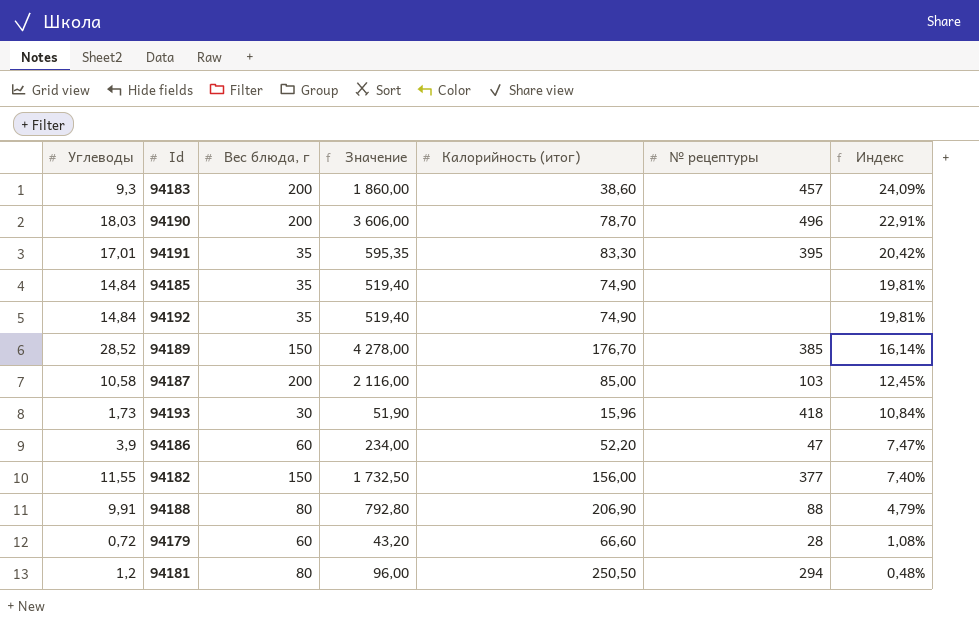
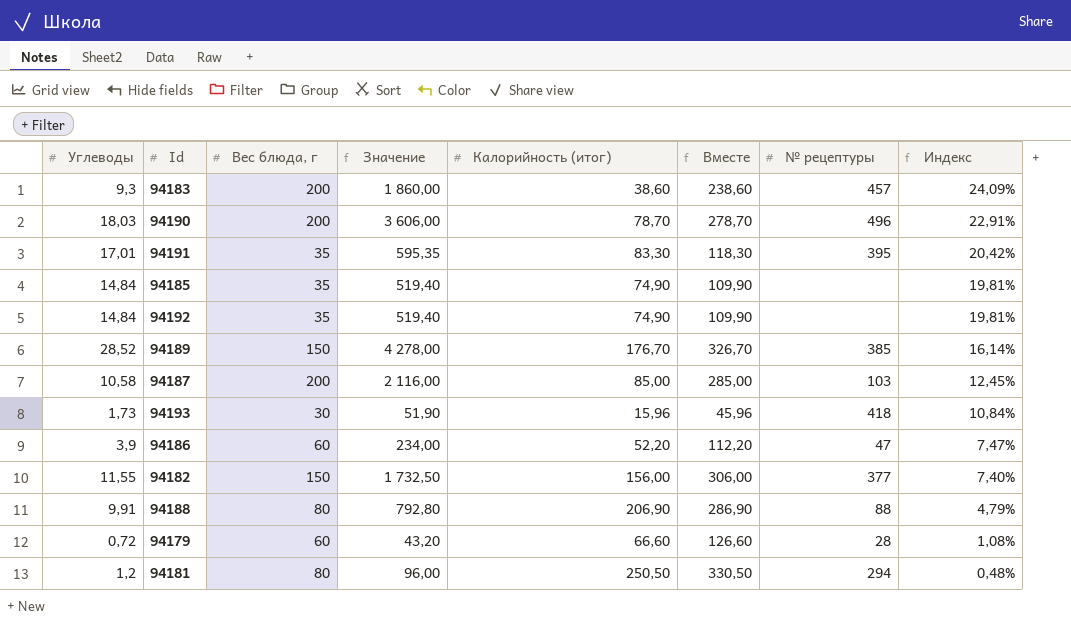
column Вместе | formula: none -> [Вес блюда, г] + [Калорийность (итог)]

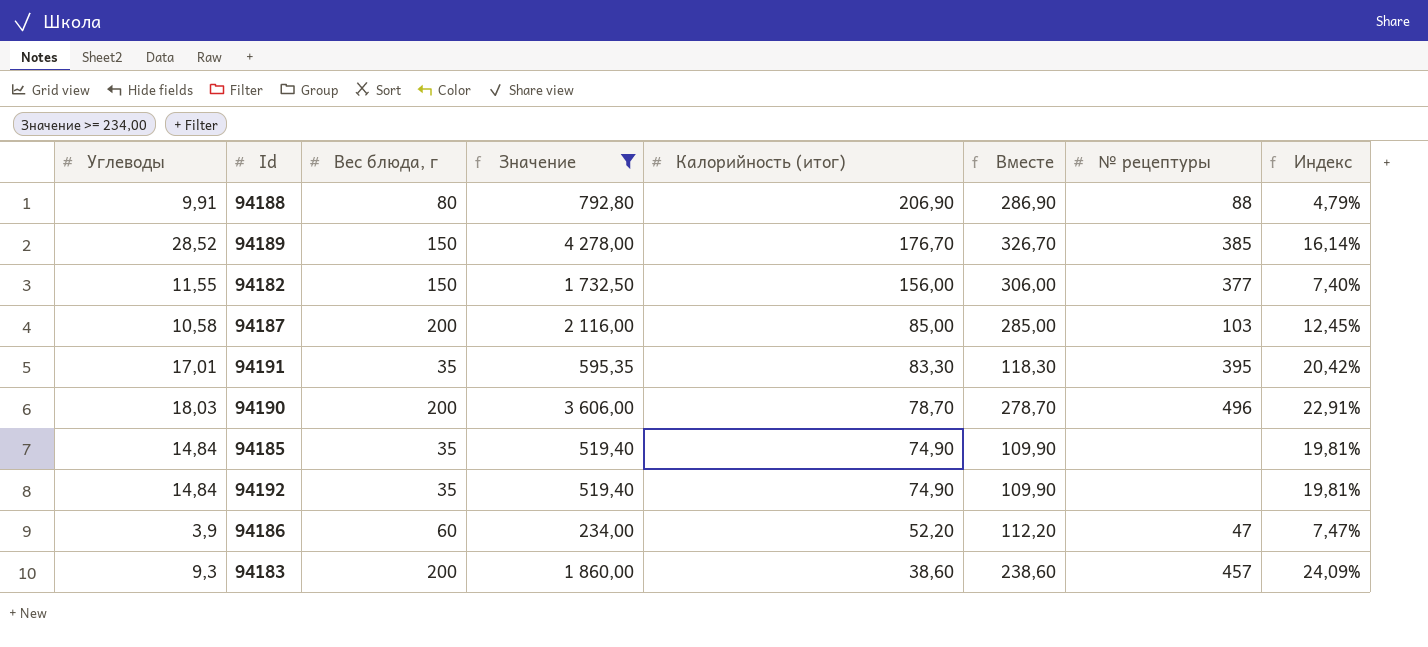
filter: none -> Значение >= 234,00
row order: Индекс descending -> Калорийность (итог) descending

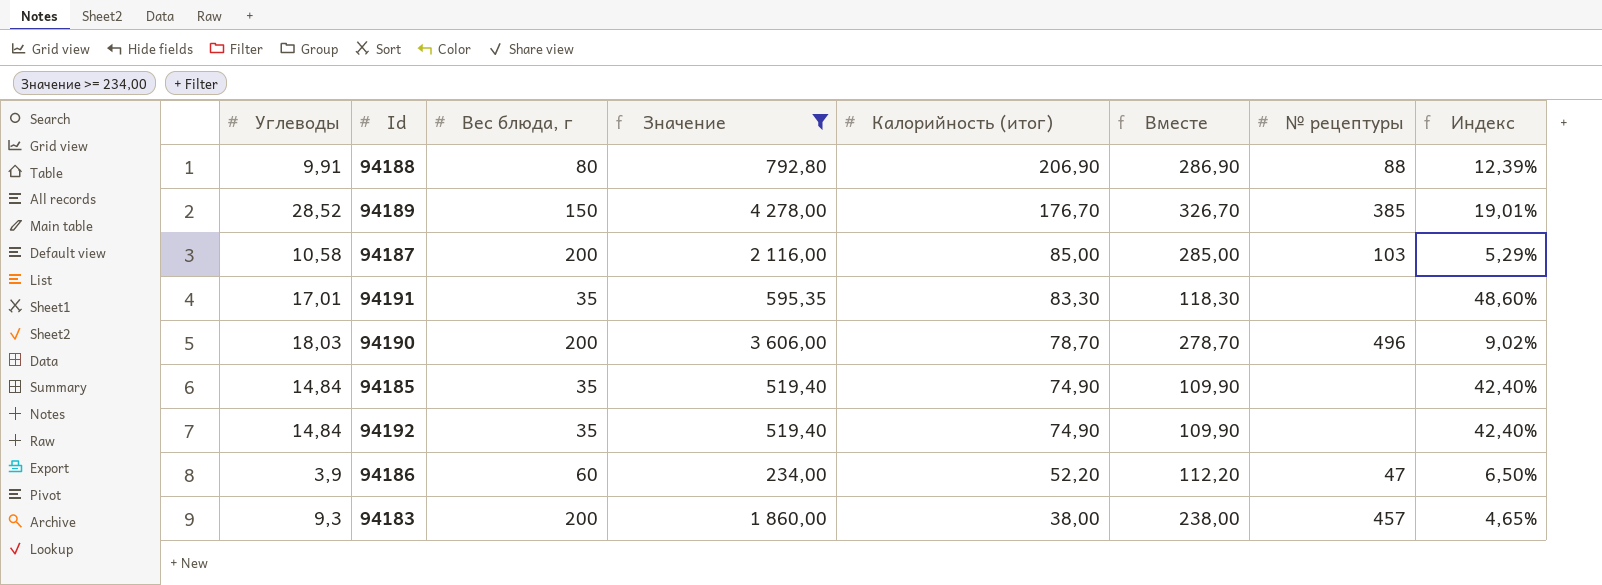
column Индекс | formula: [Углеводы] / [Калорийность (итог)] -> [Углеводы] / [Вес блюда, г]
row 94182: 11,55 | 150 | 1 732,50 | 156,00 | 306,00 | 377 | 7,40% -> none
94191 | № рецептуры: 395 -> none
94183 | Калорийность (итог): 38,60 -> 38,00
94183 | Вместе: 238,60 -> 238,00

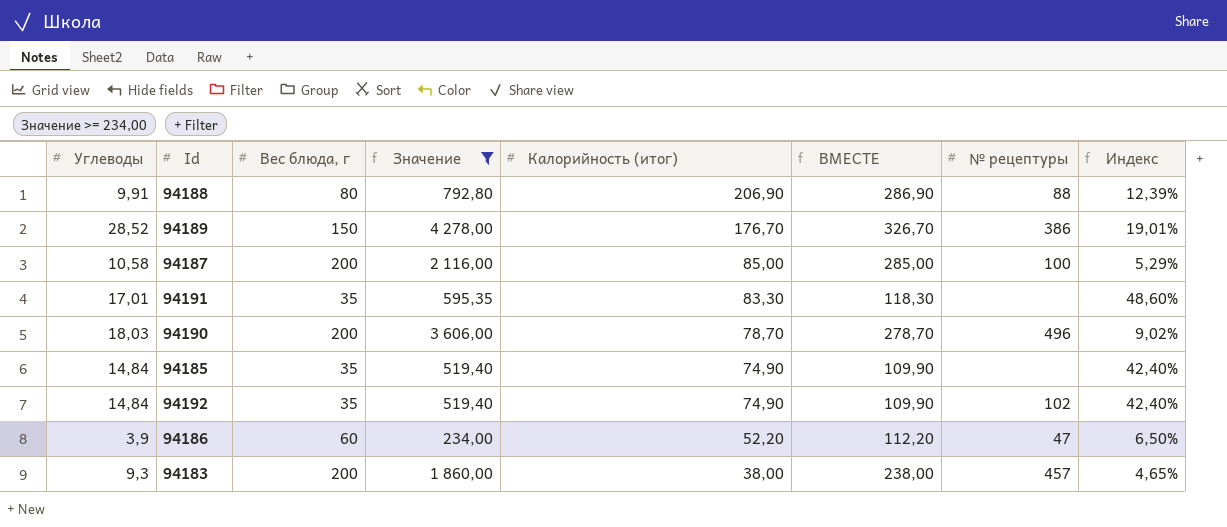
column name: Вместе -> ВМЕСТЕ
94189 | № рецептуры: 385 -> 386
94187 | № рецептуры: 103 -> 100
94192 | № рецептуры: none -> 102

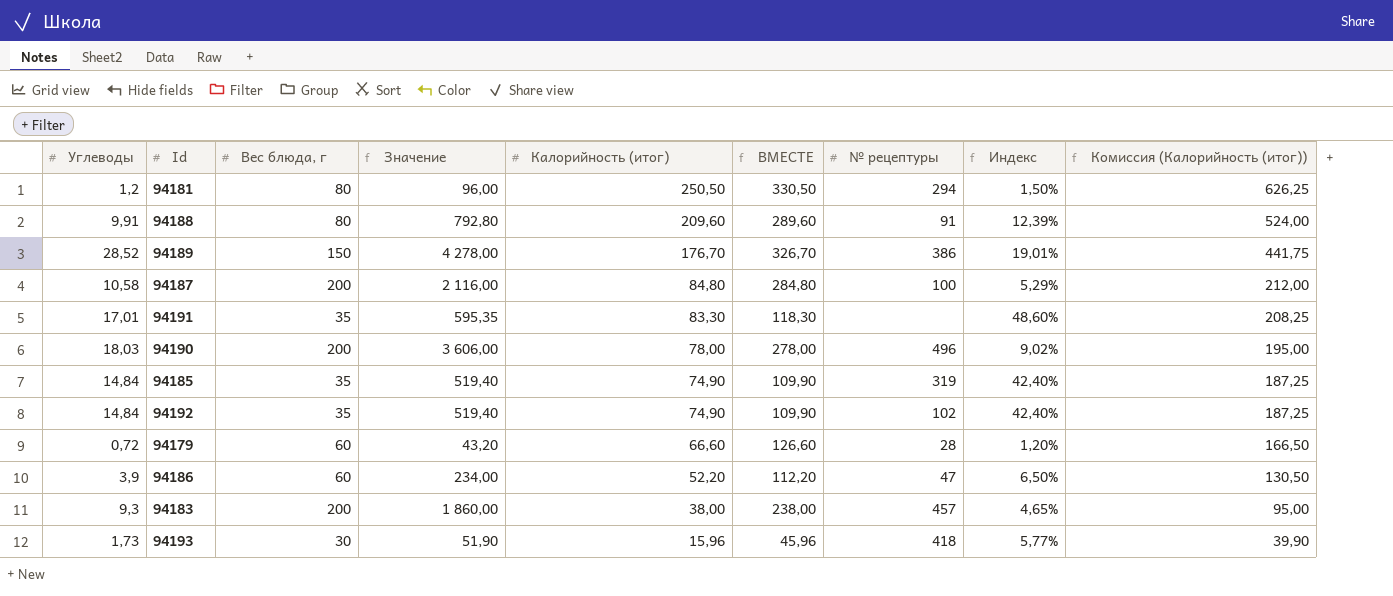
filter: Значение >= 234,00 -> none
column Комиссия (Калорийность (итог)) | formula: none -> [Калорийность (итог)] * 2,5
94188 | Калорийность (итог): 206,90 -> 209,60
94188 | ВМЕСТЕ: 286,90 -> 289,60
94188 | № рецептуры: 88 -> 91
94187 | Калорийность (итог): 85,00 -> 84,80
94187 | ВМЕСТЕ: 285,00 -> 284,80
94190 | Калорийность (итог): 78,70 -> 78,00
94190 | ВМЕСТЕ: 278,70 -> 278,00
94185 | № рецептуры: none -> 319

